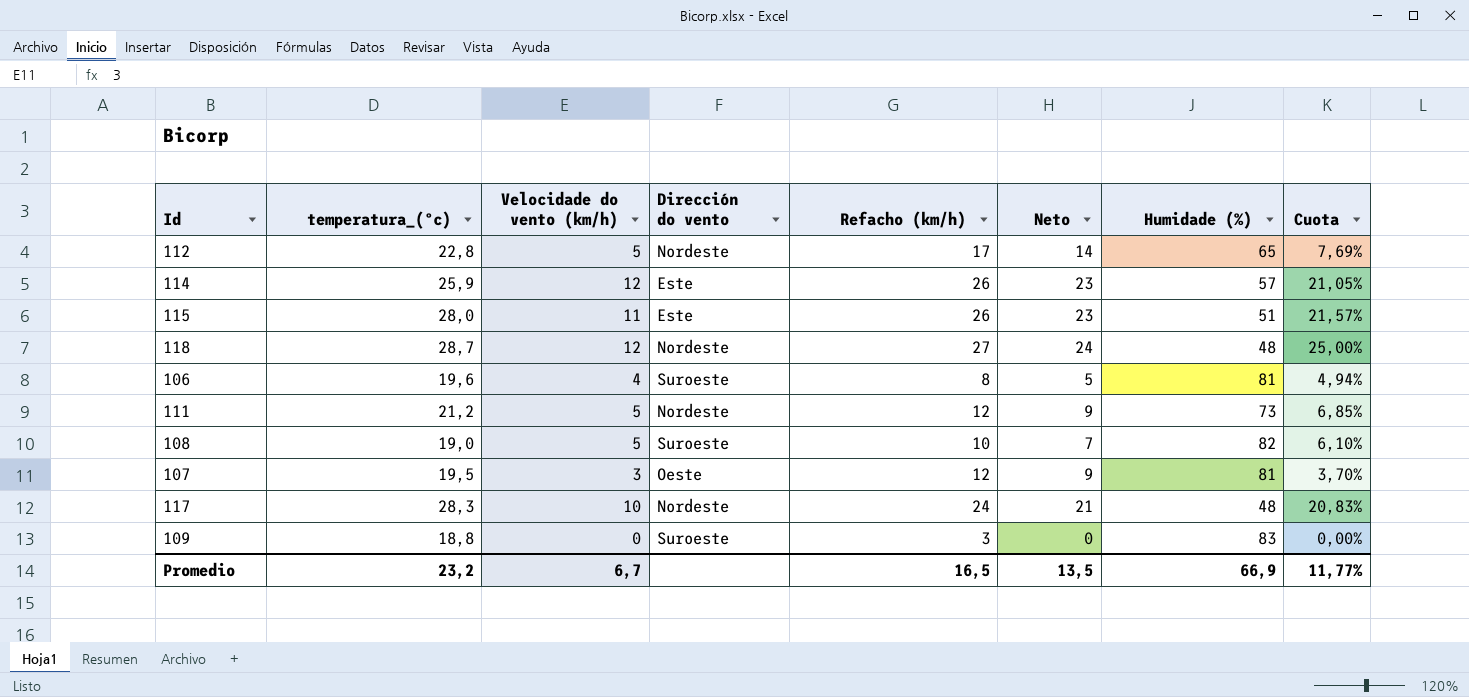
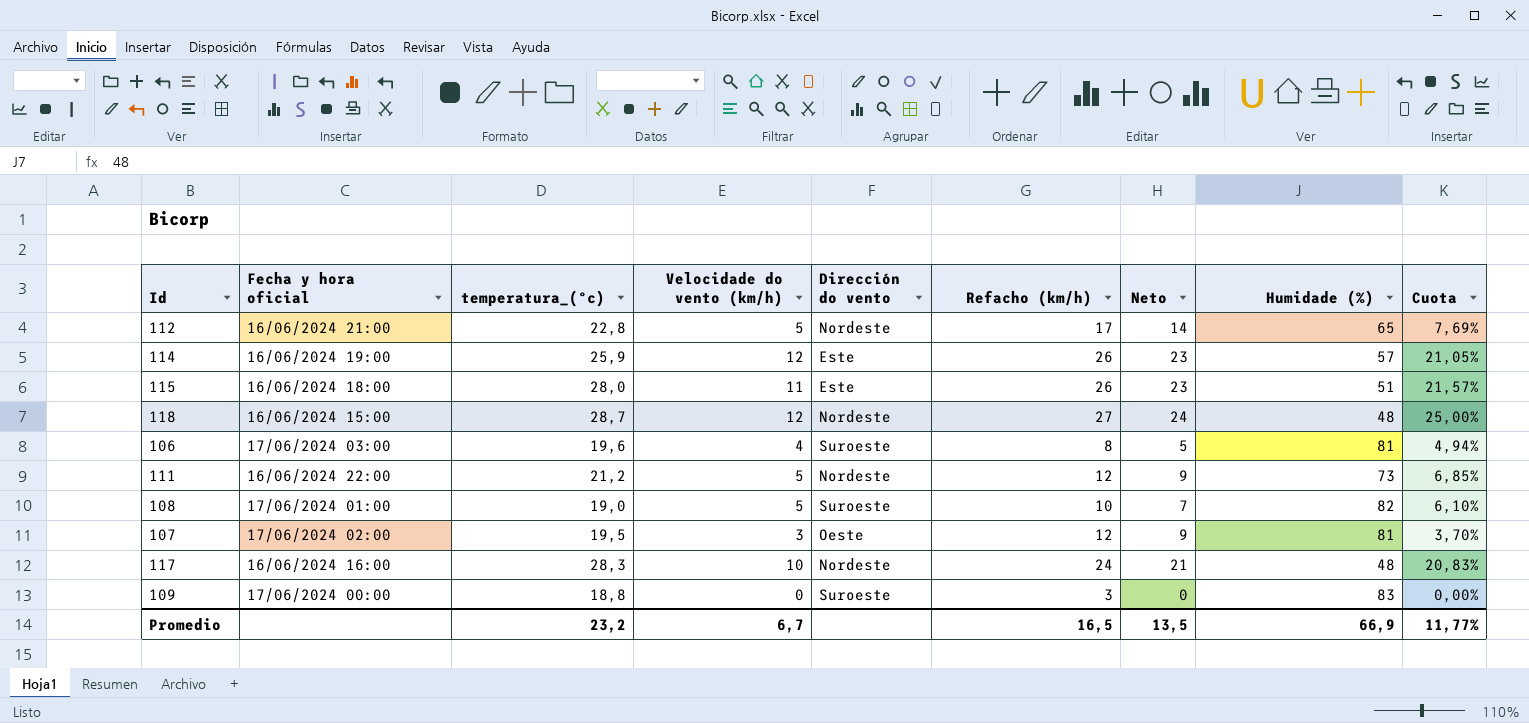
column Fecha y hora oficial | position: none -> 2

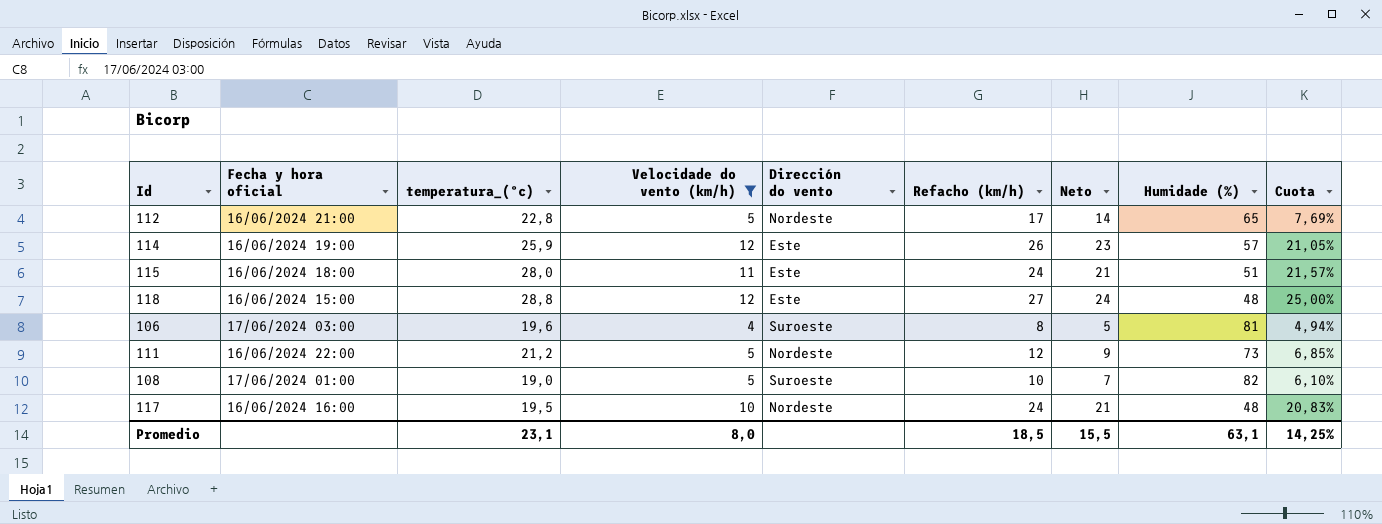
filter: none -> Velocidade do vento (km/h) >= 4
115 | Refacho (km/h): 26 -> 24
115 | Neto: 23 -> 21
118 | temperatura_(ºc): 28,7 -> 28,8
118 | Dirección do vento: Nordeste -> Este
117 | temperatura_(ºc): 28,3 -> 19,5
Promedio | temperatura_(ºc): 23,2 -> 23,1
Promedio | Velocidade do vento (km/h): 6,7 -> 8,0
Promedio | Refacho (km/h): 16,5 -> 18,5
Promedio | Neto: 13,5 -> 15,5
Promedio | Humidade (%): 66,9 -> 63,1
Promedio | Cuota: 11,77% -> 14,25%

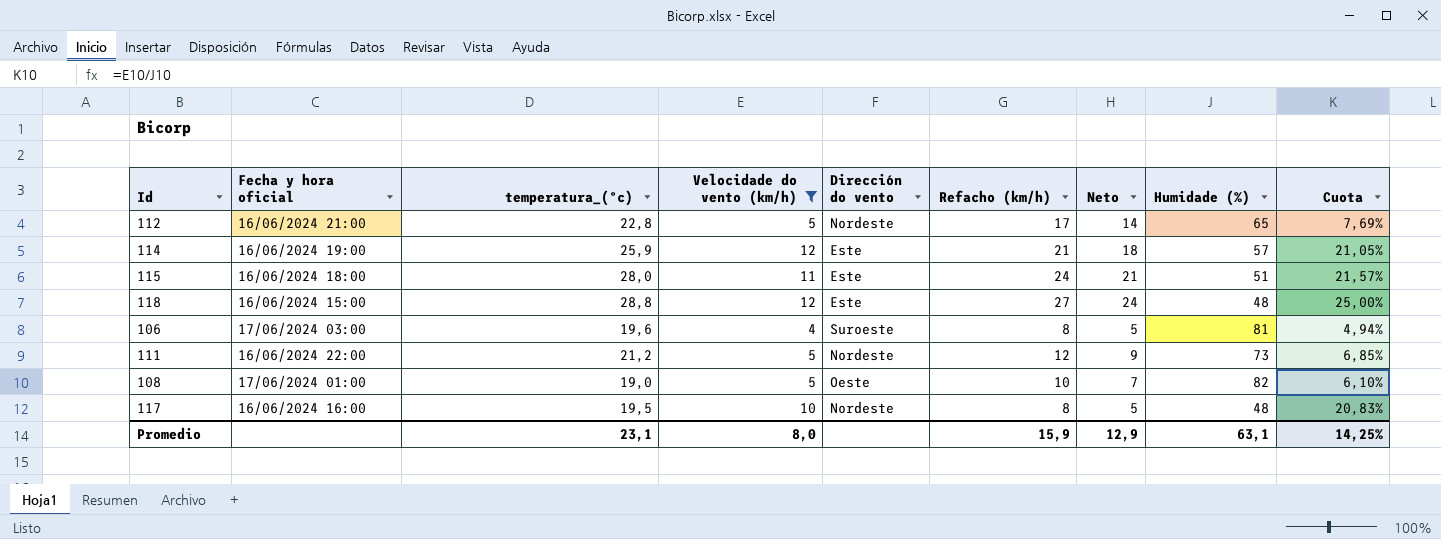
114 | Refacho (km/h): 26 -> 21
114 | Neto: 23 -> 18
108 | Dirección do vento: Suroeste -> Oeste
117 | Refacho (km/h): 24 -> 8
117 | Neto: 21 -> 5
Promedio | Refacho (km/h): 18,5 -> 15,9
Promedio | Neto: 15,5 -> 12,9

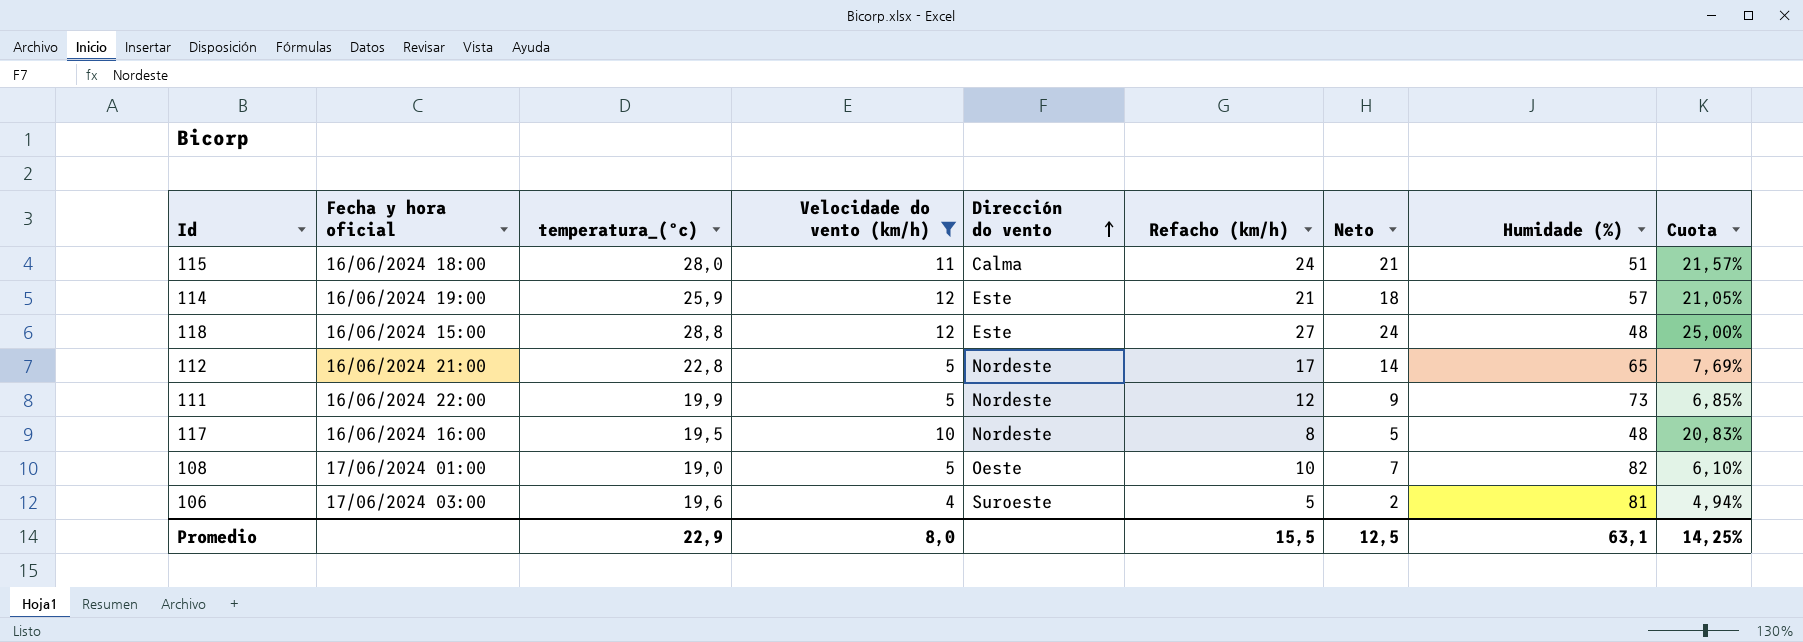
row order: none -> Dirección do vento ascending
115 | Dirección do vento: Este -> Calma
111 | temperatura_(ºc): 21,2 -> 19,9
106 | Refacho (km/h): 8 -> 5
106 | Neto: 5 -> 2
Promedio | temperatura_(ºc): 23,1 -> 22,9
Promedio | Refacho (km/h): 15,9 -> 15,5
Promedio | Neto: 12,9 -> 12,5

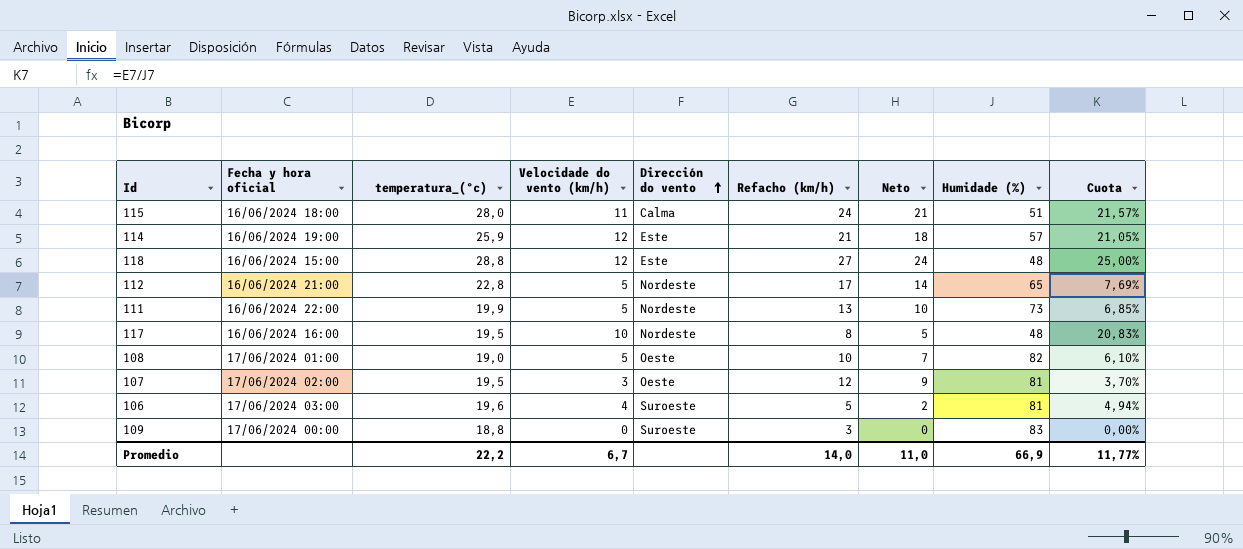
filter: Velocidade do vento (km/h) >= 4 -> none
111 | Refacho (km/h): 12 -> 13
111 | Neto: 9 -> 10
Promedio | temperatura_(ºc): 22,9 -> 22,2
Promedio | Velocidade do vento (km/h): 8,0 -> 6,7
Promedio | Refacho (km/h): 15,5 -> 14,0
Promedio | Neto: 12,5 -> 11,0
Promedio | Humidade (%): 63,1 -> 66,9
Promedio | Cuota: 14,25% -> 11,77%

